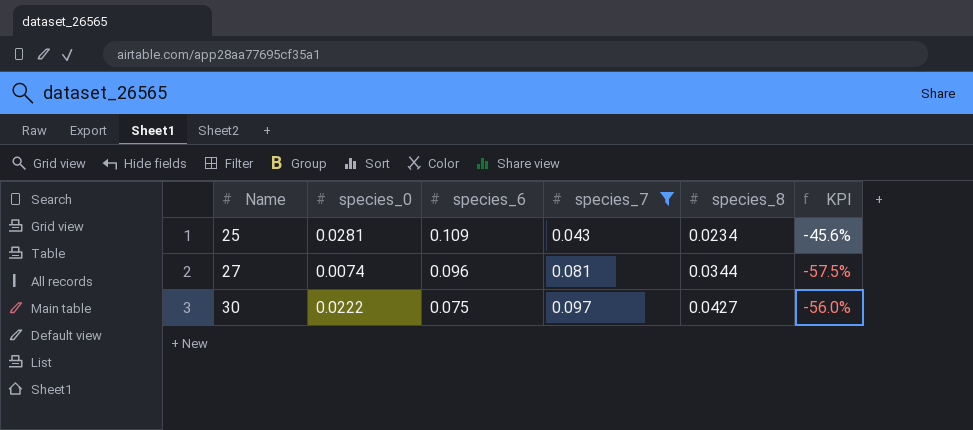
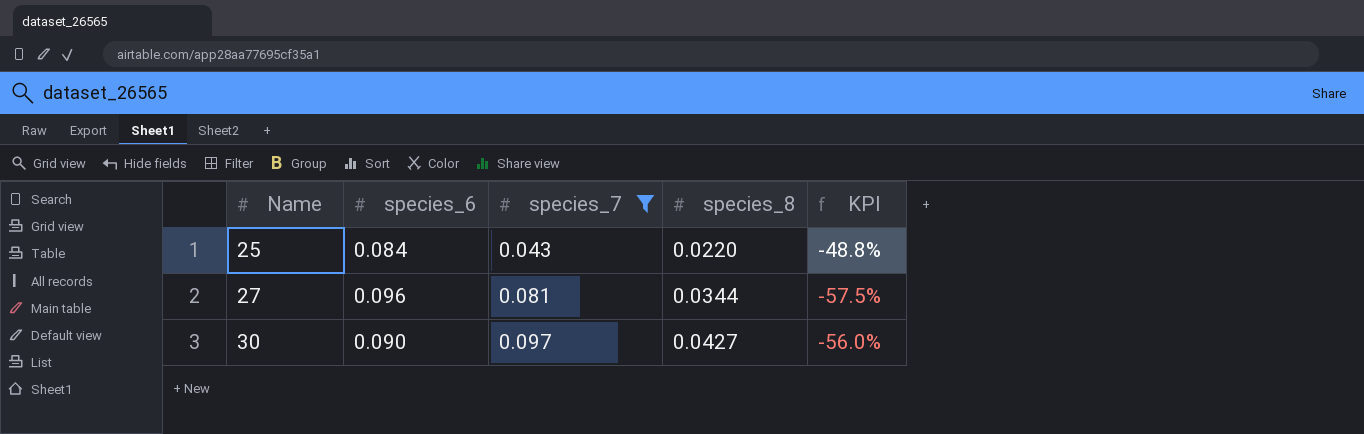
column species_0 | position: 2 -> none
25 | species_6: 0.109 -> 0.084
25 | species_8: 0.0234 -> 0.0220
25 | KPI: -45.6% -> -48.8%
30 | species_6: 0.075 -> 0.090

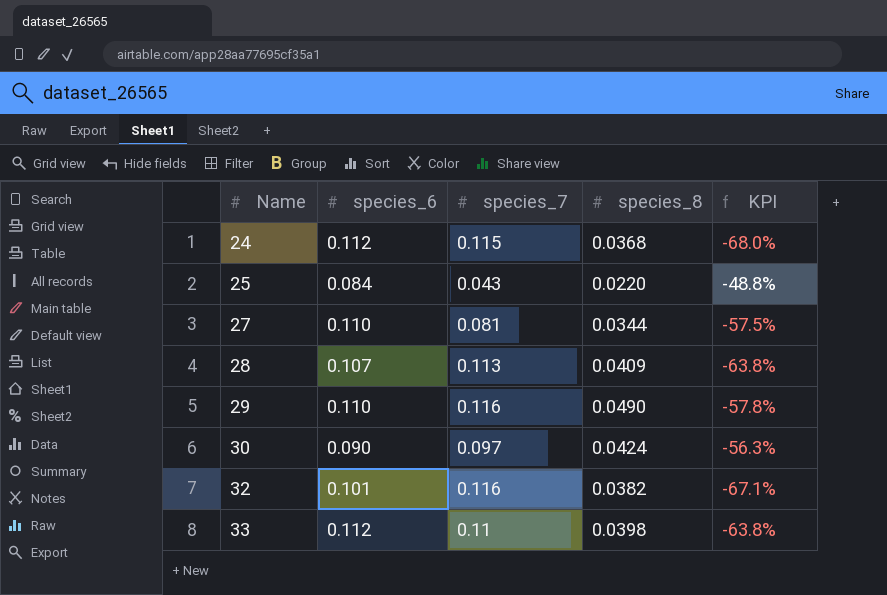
filter: species_7 <= 0.097 -> none
27 | species_6: 0.096 -> 0.110
30 | species_8: 0.0427 -> 0.0424
30 | KPI: -56.0% -> -56.3%

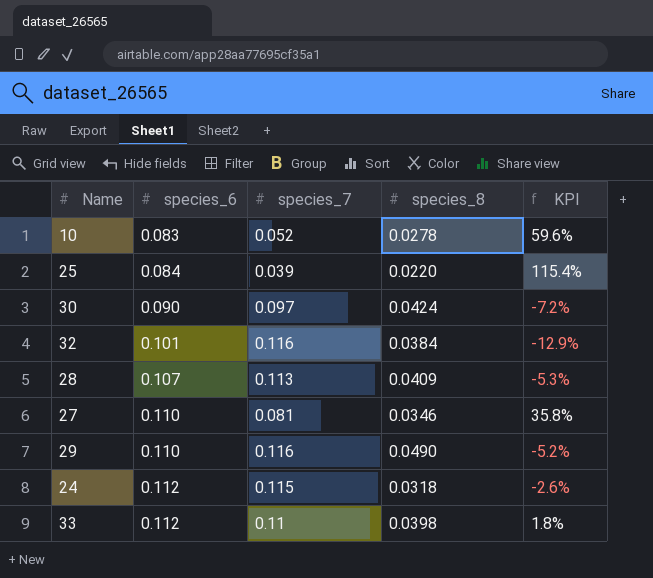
row order: Name ascending -> species_6 ascending
column KPI | formula: ([species_8] - [species_7]) / [species_7] -> ([species_6] - [species_7]) / [species_7]
row 10: none -> 0.083 | 0.052 | 0.0278 | 59.6%
25 | species_7: 0.043 -> 0.039
32 | species_8: 0.0382 -> 0.0384
27 | species_8: 0.0344 -> 0.0346
24 | species_8: 0.0368 -> 0.0318

